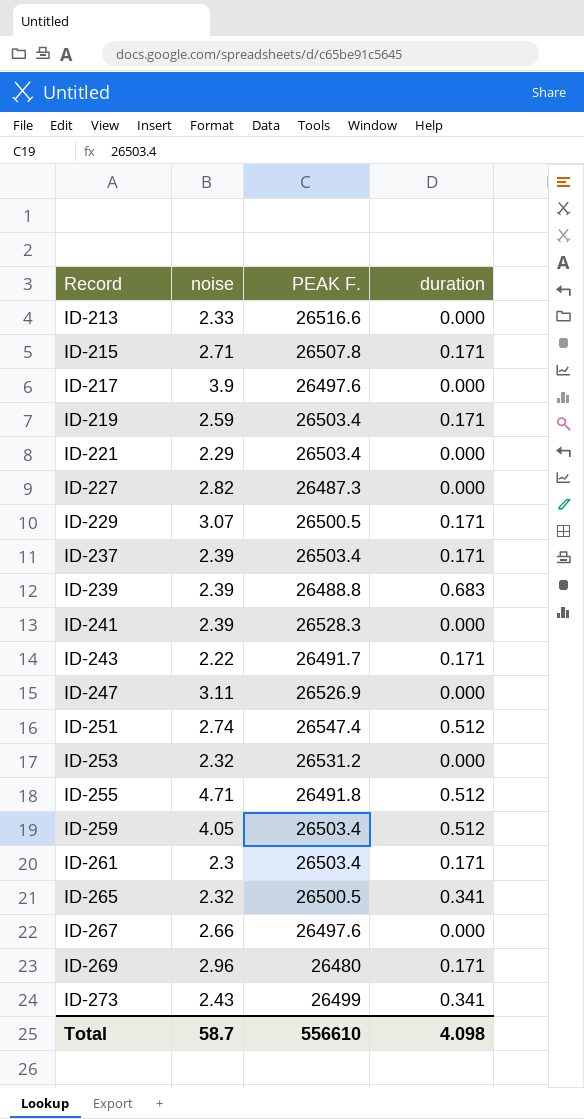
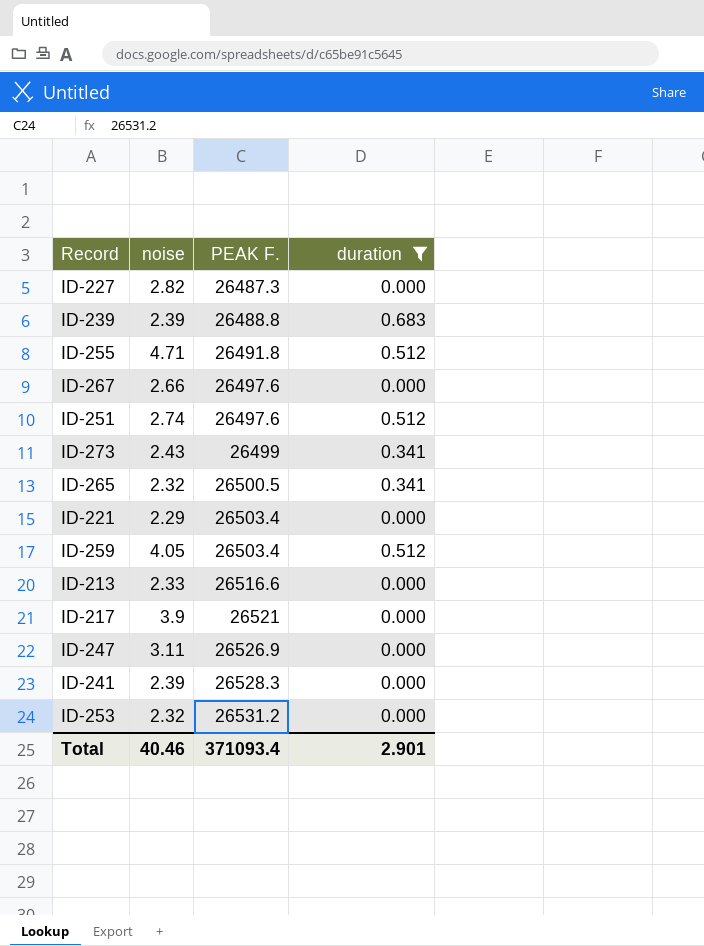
filter: none -> duration != 0.171
row order: Record ascending -> PEAK F. ascending
ID-251 | PEAK F.: 26547.4 -> 26497.6
ID-217 | PEAK F.: 26497.6 -> 26521
Total | noise: 58.7 -> 40.46
Total | PEAK F.: 556610 -> 371093.4
Total | duration: 4.098 -> 2.901

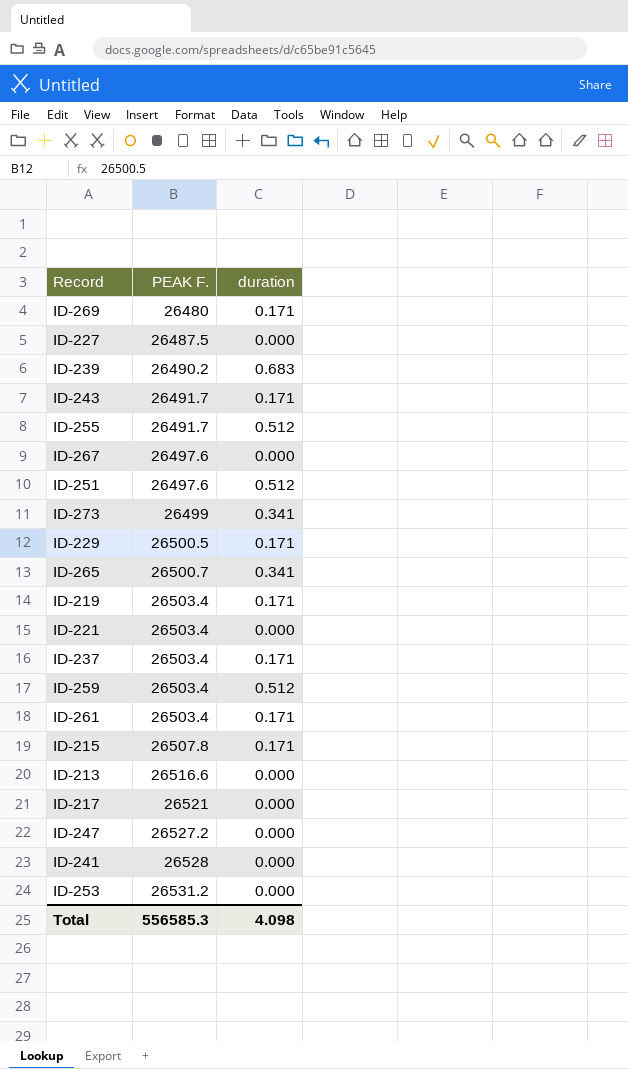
filter: duration != 0.171 -> none
column noise | position: 2 -> none
ID-227 | PEAK F.: 26487.3 -> 26487.5
ID-239 | PEAK F.: 26488.8 -> 26490.2
ID-255 | PEAK F.: 26491.8 -> 26491.7
ID-265 | PEAK F.: 26500.5 -> 26500.7
ID-247 | PEAK F.: 26526.9 -> 26527.2
ID-241 | PEAK F.: 26528.3 -> 26528
Total | PEAK F.: 371093.4 -> 556585.3
Total | duration: 2.901 -> 4.098

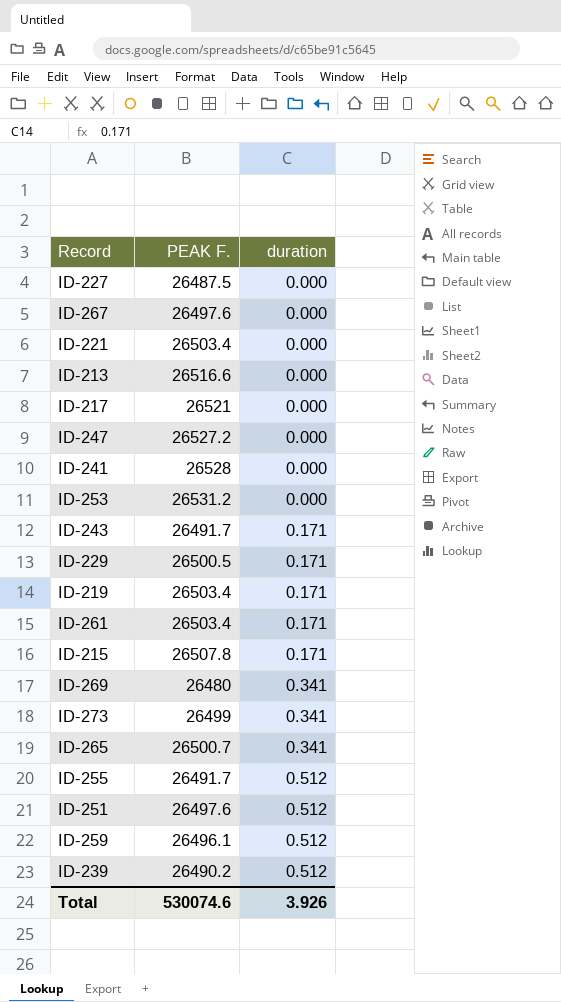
row order: PEAK F. ascending -> duration ascending
row ID-237: 26503.4 | 0.171 -> none
ID-269 | duration: 0.171 -> 0.341
ID-259 | PEAK F.: 26503.4 -> 26496.1
ID-239 | duration: 0.683 -> 0.512
Total | PEAK F.: 556585.3 -> 530074.6
Total | duration: 4.098 -> 3.926

